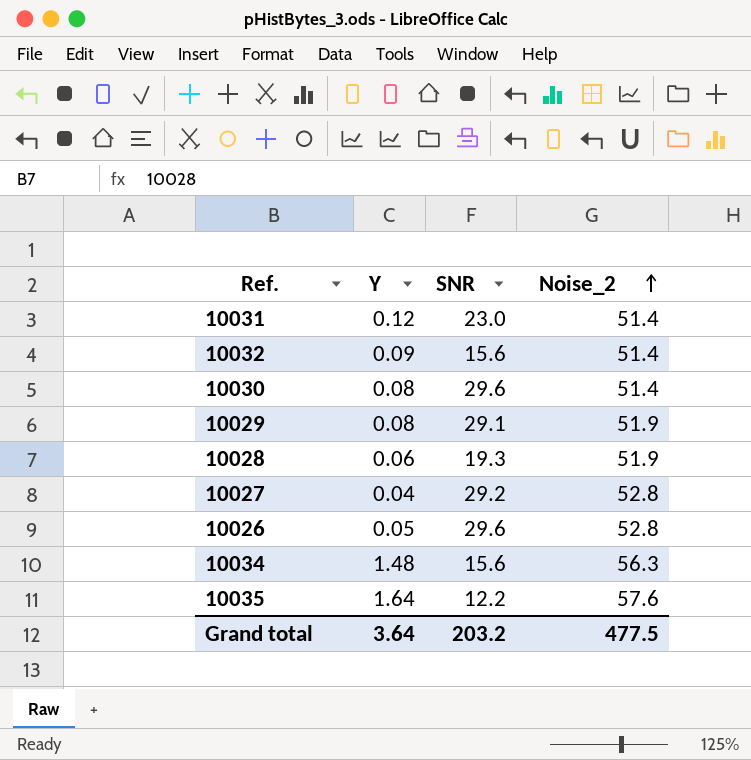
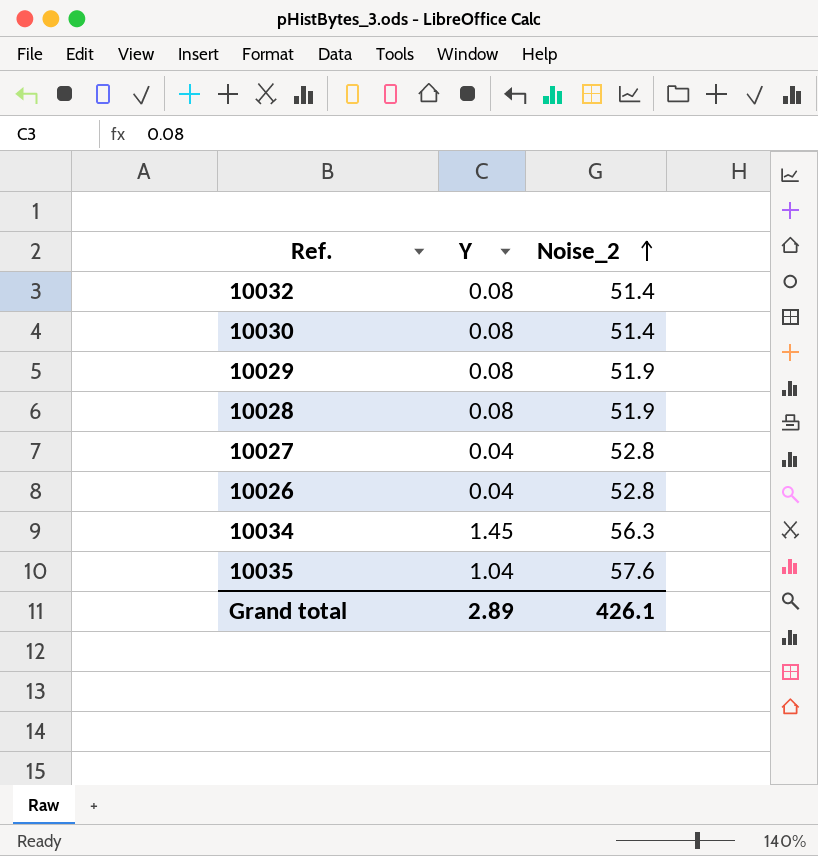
column SNR | position: 3 -> none
row 10031: 0.12 | 23.0 | 51.4 -> none
10032 | Y: 0.09 -> 0.08
10028 | Y: 0.06 -> 0.08
10026 | Y: 0.05 -> 0.04
10034 | Y: 1.48 -> 1.45
10035 | Y: 1.64 -> 1.04
Grand total | Y: 3.64 -> 2.89
Grand total | Noise_2: 477.5 -> 426.1

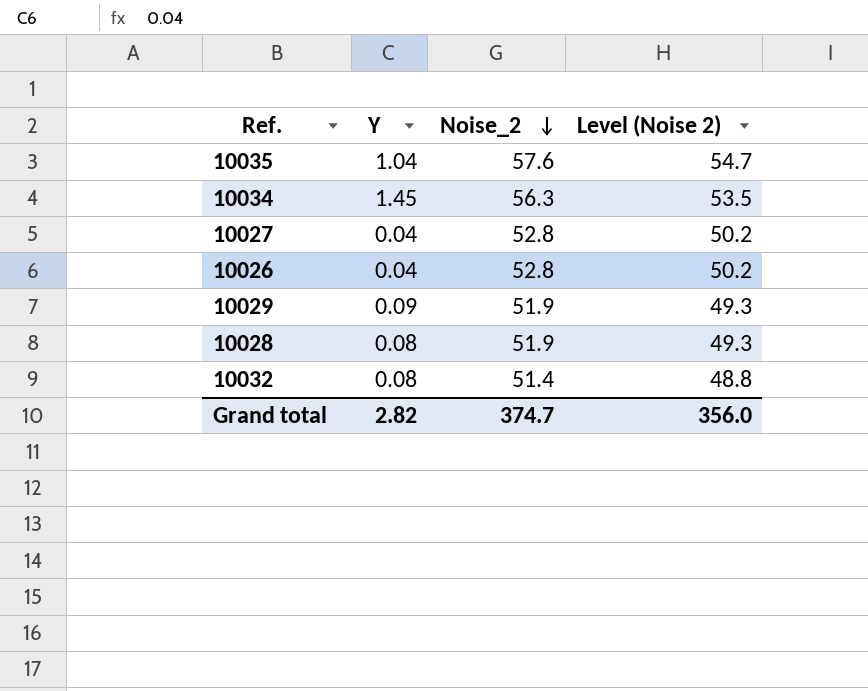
row order: Noise_2 ascending -> Noise_2 descending
column Level (Noise 2) | formula: none -> [Noise_2] * 0.95
row 10030: 0.08 | 51.4 -> none
10029 | Y: 0.08 -> 0.09
Grand total | Y: 2.89 -> 2.82
Grand total | Noise_2: 426.1 -> 374.7

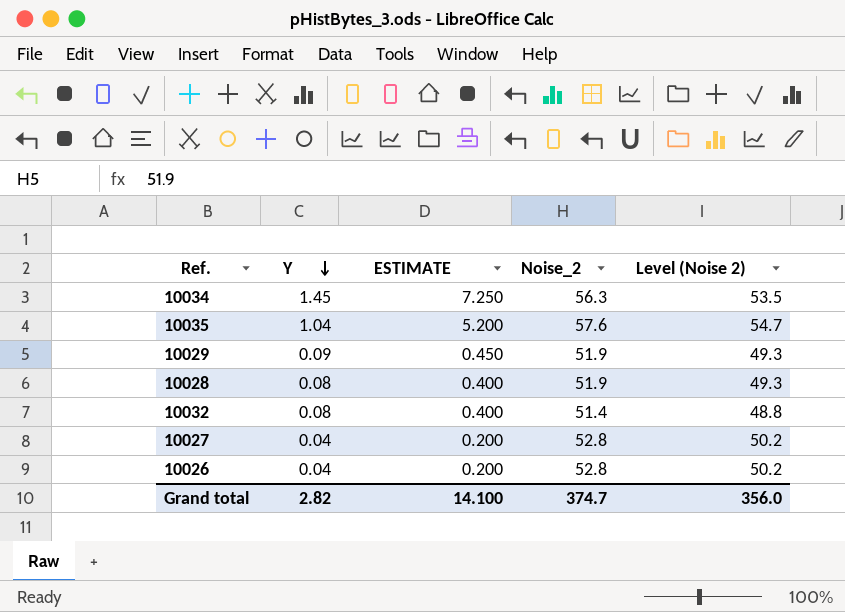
row order: Noise_2 descending -> Y descending
column ESTIMATE | formula: none -> [Y] * 5

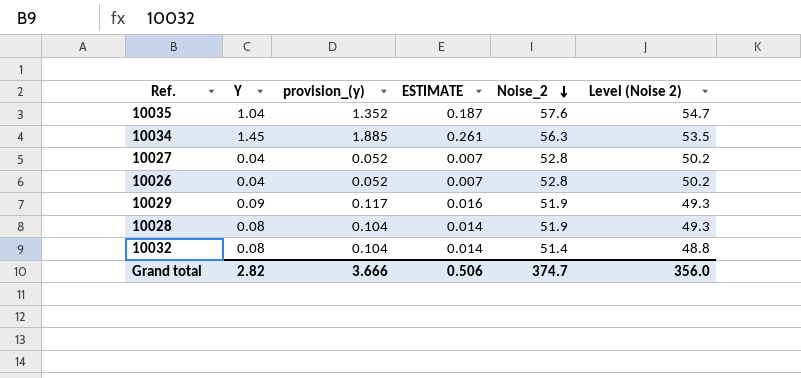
row order: Y descending -> Noise_2 descending
column provision_(y) | formula: none -> [Y] * 1.3
column ESTIMATE | formula: [Y] * 5 -> [Y] * 0.18
Grand total | ESTIMATE: 14.100 -> 0.506

